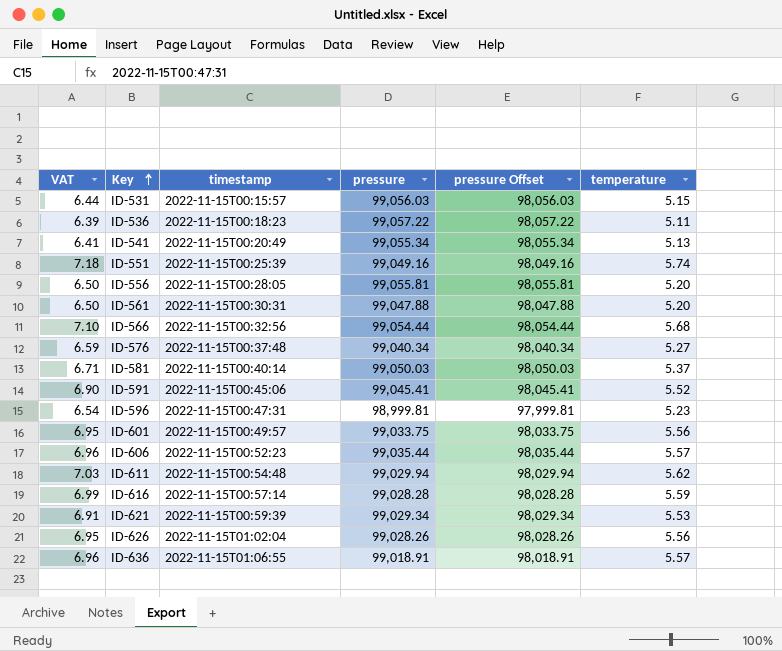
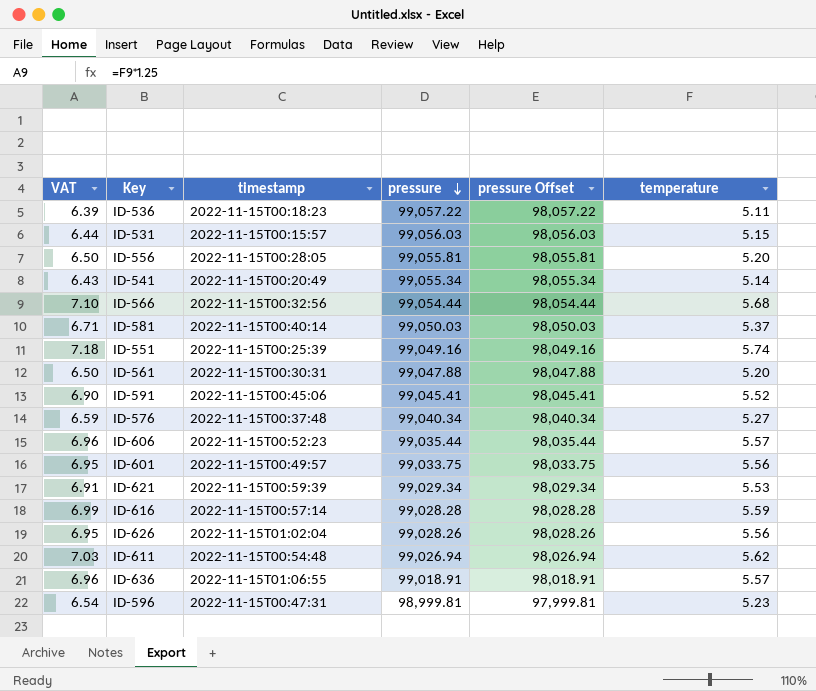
row order: Key ascending -> pressure descending
ID-541 | VAT: 6.41 -> 6.43
ID-541 | temperature: 5.13 -> 5.14
ID-611 | pressure: 99,029.94 -> 99,026.94
ID-611 | pressure Offset: 98,029.94 -> 98,026.94

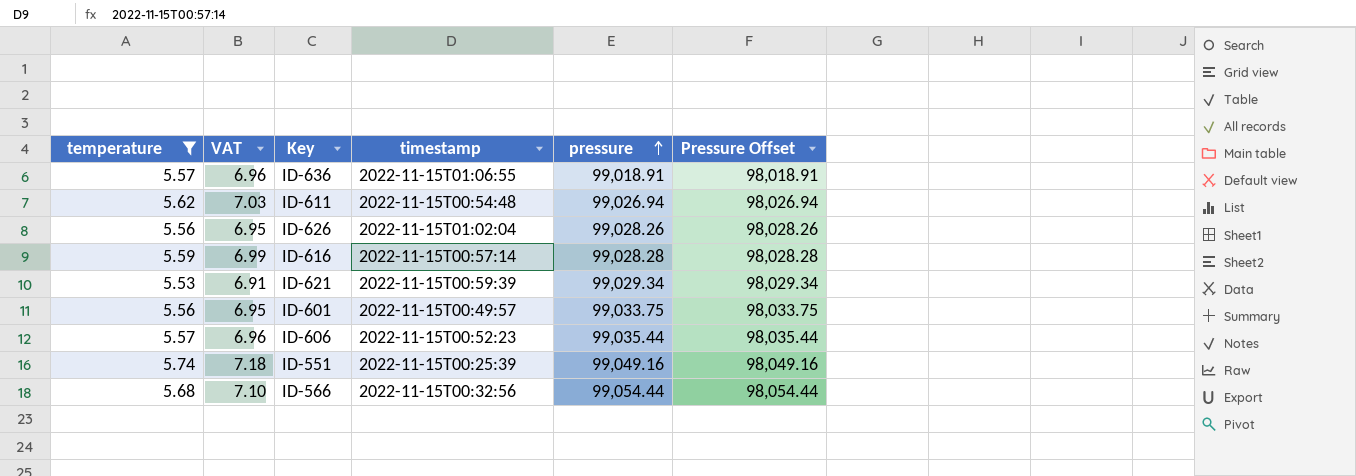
filter: none -> temperature >= 5.53
row order: pressure descending -> pressure ascending
column temperature | position: 6 -> 1
column name: pressure Offset -> Pressure Offset

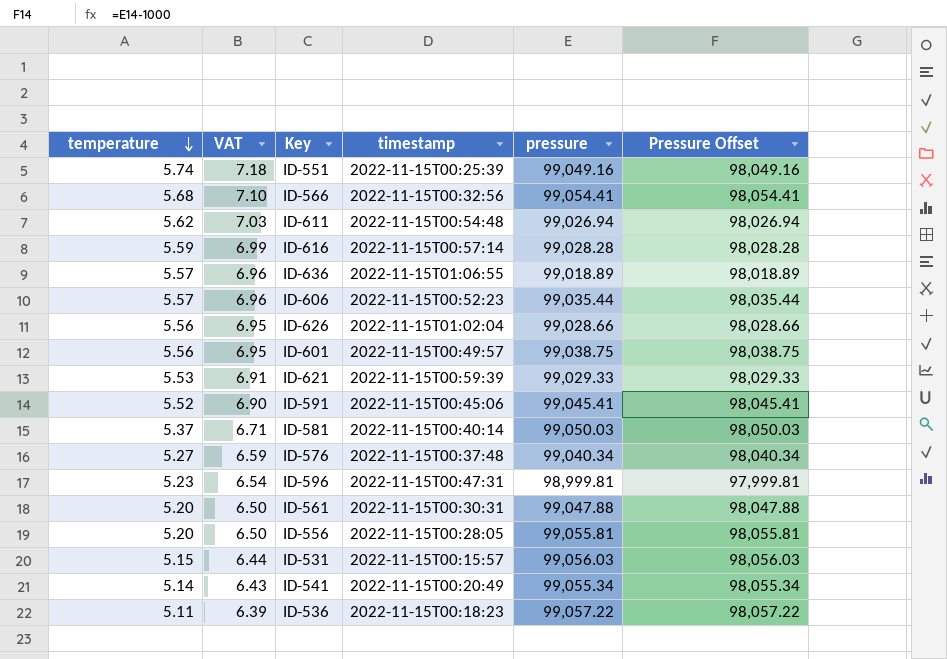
filter: temperature >= 5.53 -> none
row order: pressure ascending -> temperature descending
ID-566 | pressure: 99,054.44 -> 99,054.41
ID-566 | Pressure Offset: 98,054.44 -> 98,054.41
ID-636 | pressure: 99,018.91 -> 99,018.89
ID-636 | Pressure Offset: 98,018.91 -> 98,018.89
ID-626 | pressure: 99,028.26 -> 99,028.66
ID-626 | Pressure Offset: 98,028.26 -> 98,028.66
ID-601 | pressure: 99,033.75 -> 99,038.75
ID-601 | Pressure Offset: 98,033.75 -> 98,038.75
ID-621 | pressure: 99,029.34 -> 99,029.33
ID-621 | Pressure Offset: 98,029.34 -> 98,029.33

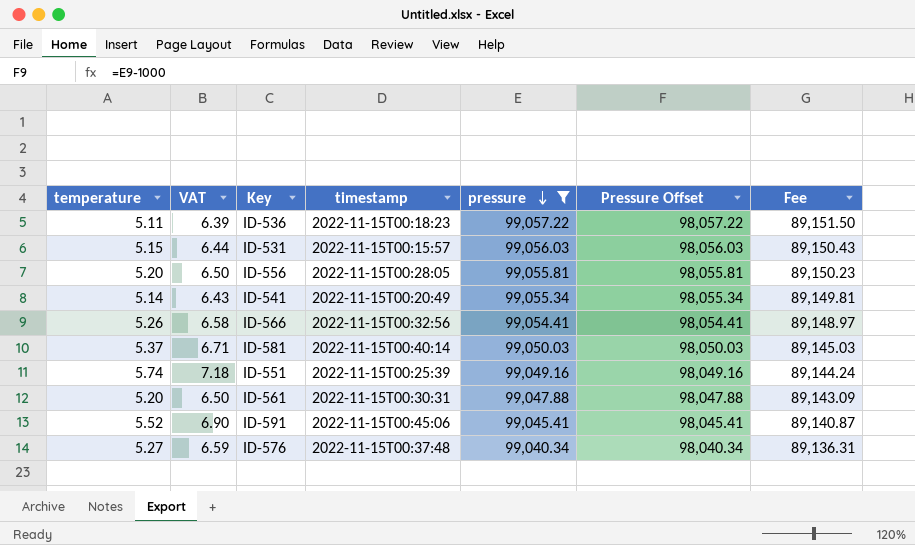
filter: none -> pressure >= 99,040.34
row order: temperature descending -> pressure descending
column Fee | formula: none -> [pressure] * 0.9
ID-566 | temperature: 5.68 -> 5.26
ID-566 | VAT: 7.10 -> 6.58

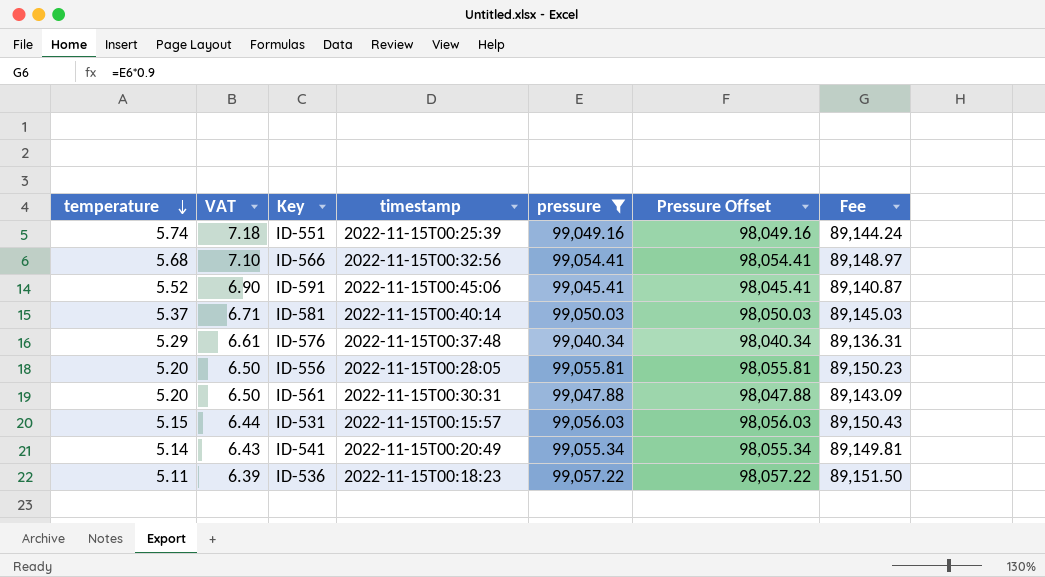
row order: pressure descending -> temperature descending
ID-566 | temperature: 5.26 -> 5.68
ID-566 | VAT: 6.58 -> 7.10
ID-576 | temperature: 5.27 -> 5.29
ID-576 | VAT: 6.59 -> 6.61

